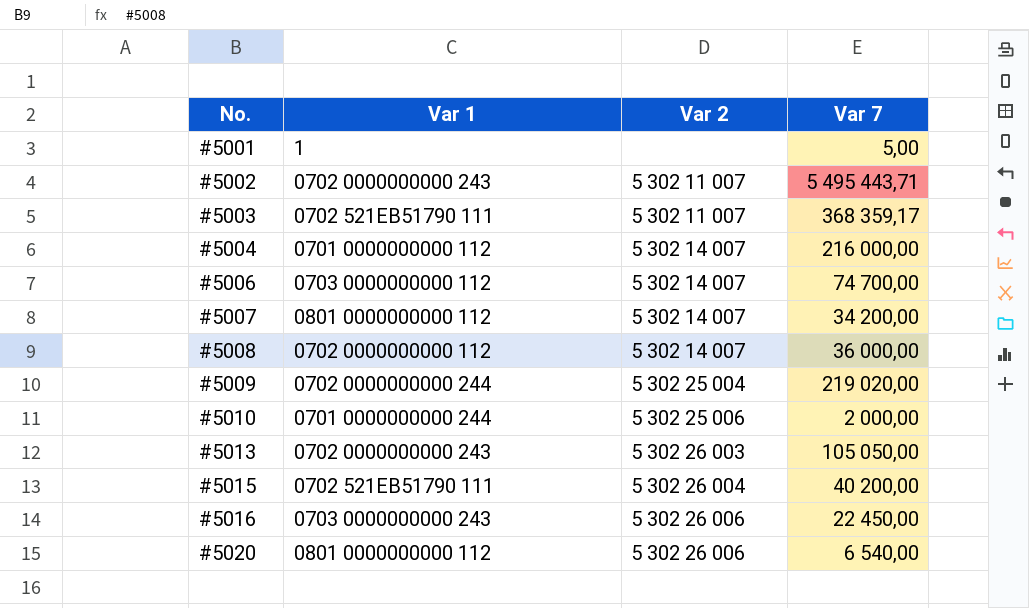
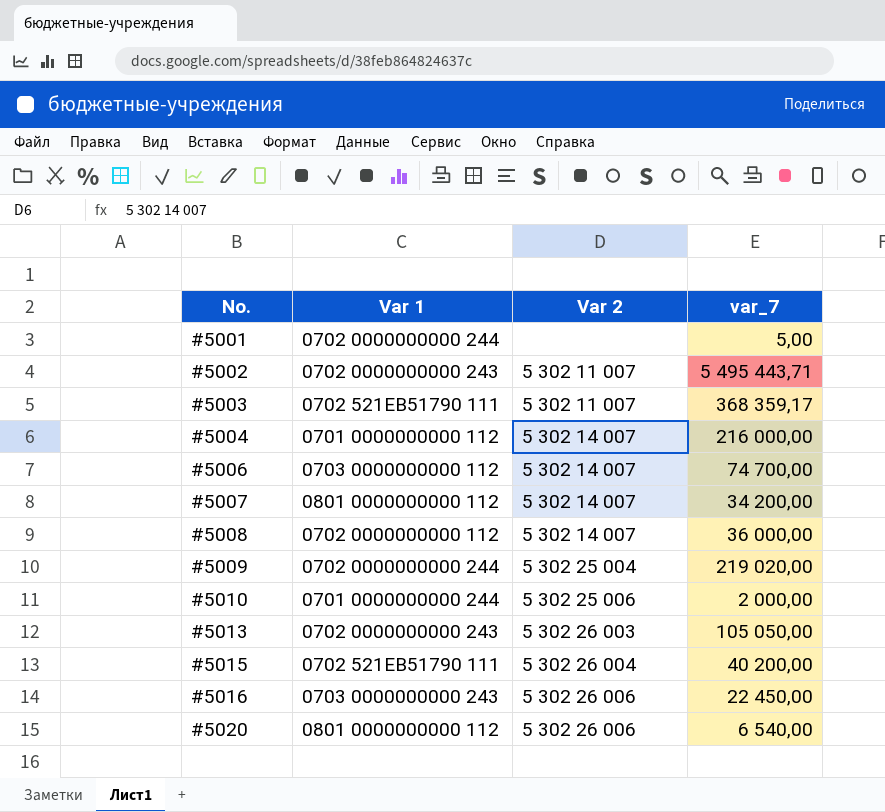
column name: Var 7 -> var_7
#5001 | Var 1: 1 -> 0702 0000000000 244

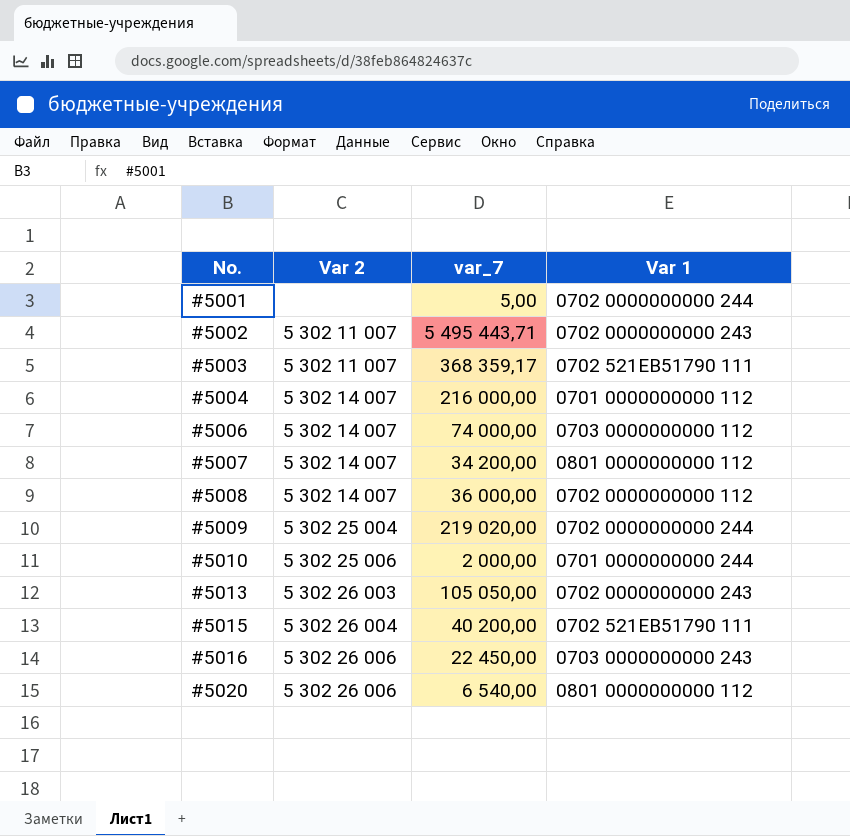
column Var 1 | position: 2 -> 4
#5006 | var_7: 74 700,00 -> 74 000,00

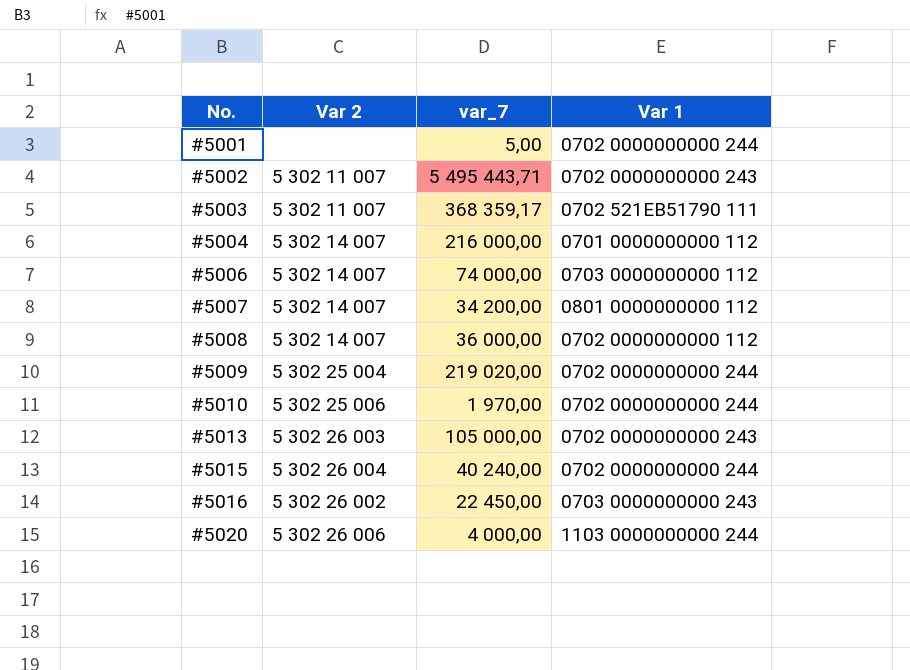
#5010 | var_7: 2 000,00 -> 1 970,00
#5010 | Var 1: 0701 0000000000 244 -> 0702 0000000000 244
#5013 | var_7: 105 050,00 -> 105 000,00
#5015 | var_7: 40 200,00 -> 40 240,00
#5015 | Var 1: 0702 521EВ51790 111 -> 0702 0000000000 244
#5016 | Var 2: 5 302 26 006 -> 5 302 26 002
#5020 | var_7: 6 540,00 -> 4 000,00
#5020 | Var 1: 0801 0000000000 112 -> 1103 0000000000 244

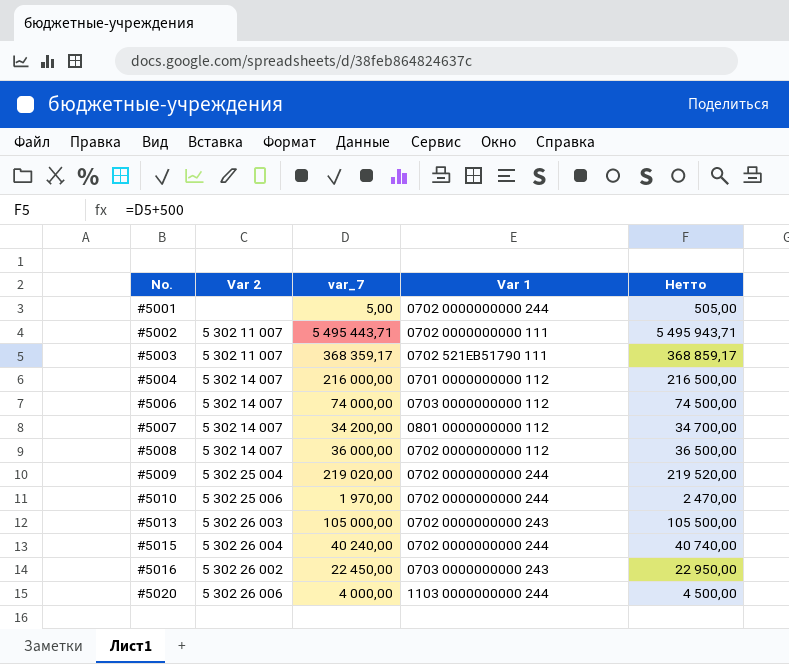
column Нетто | formula: none -> [var_7] + 500
#5002 | Var 1: 0702 0000000000 243 -> 0702 0000000000 111

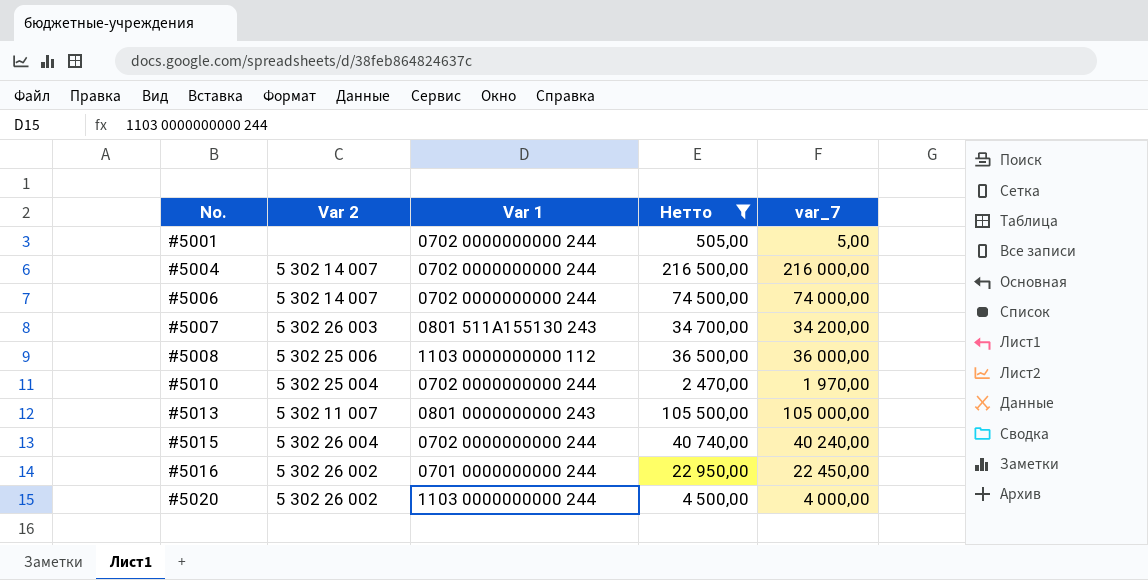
filter: none -> Нетто <= 216 500,00
column var_7 | position: 3 -> 5
#5004 | Var 1: 0701 0000000000 112 -> 0702 0000000000 244
#5006 | Var 1: 0703 0000000000 112 -> 0702 0000000000 244
#5007 | Var 2: 5 302 14 007 -> 5 302 26 003
#5007 | Var 1: 0801 0000000000 112 -> 0801 511A155130 243
#5008 | Var 2: 5 302 14 007 -> 5 302 25 006
#5008 | Var 1: 0702 0000000000 112 -> 1103 0000000000 112
#5010 | Var 2: 5 302 25 006 -> 5 302 25 004
#5013 | Var 2: 5 302 26 003 -> 5 302 11 007
#5013 | Var 1: 0702 0000000000 243 -> 0801 0000000000 243
#5016 | Var 1: 0703 0000000000 243 -> 0701 0000000000 244
#5020 | Var 2: 5 302 26 006 -> 5 302 26 002

